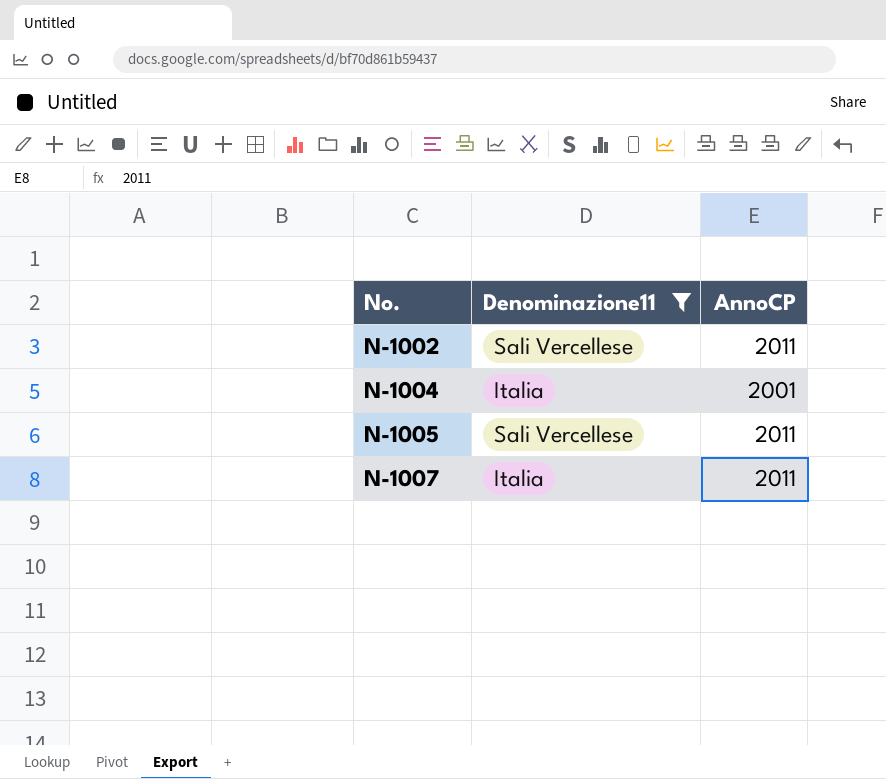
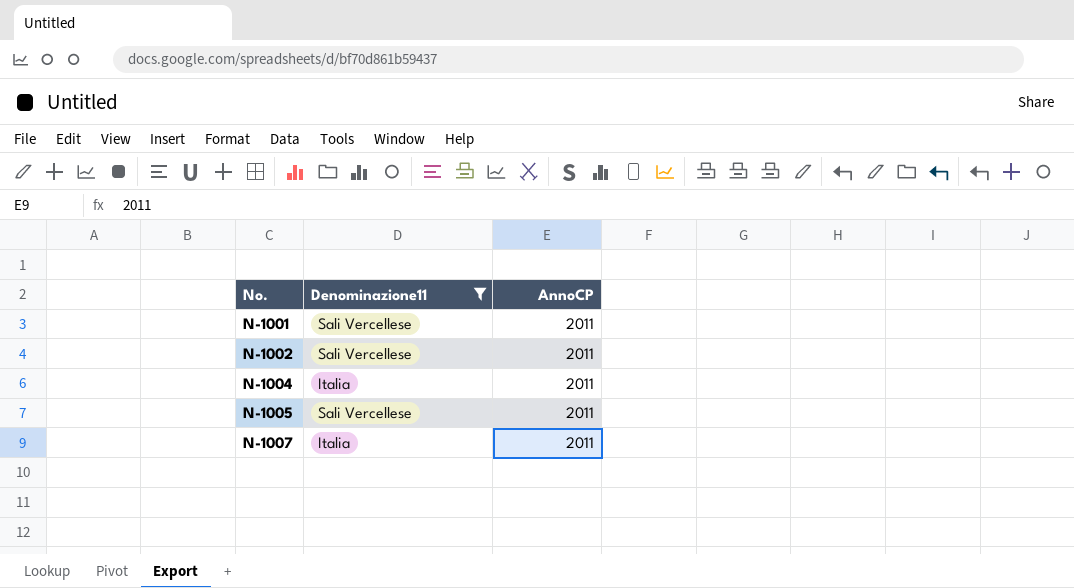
row N-1001: none -> Sali Vercellese | 2011
N-1004 | AnnoCP: 2001 -> 2011

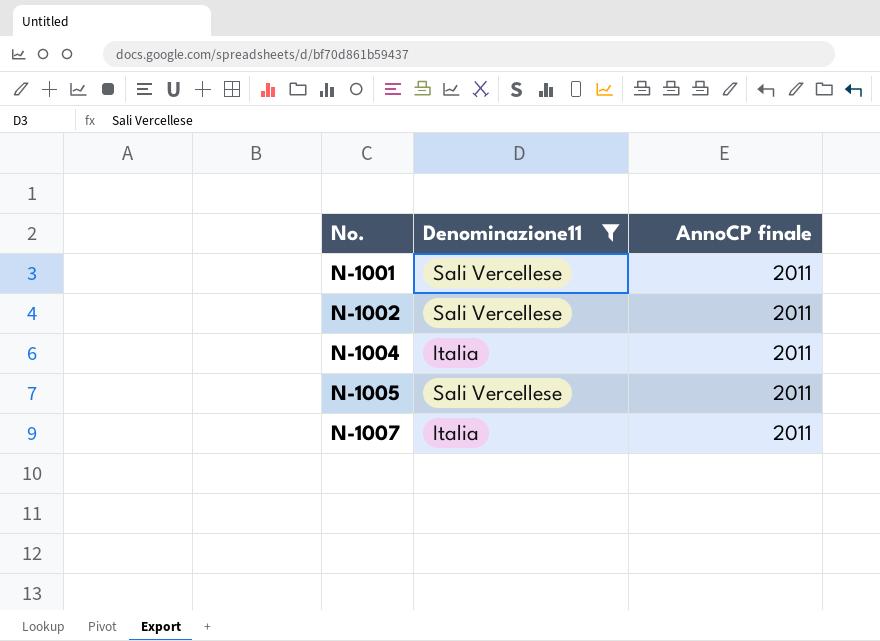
column name: AnnoCP -> AnnoCP finale

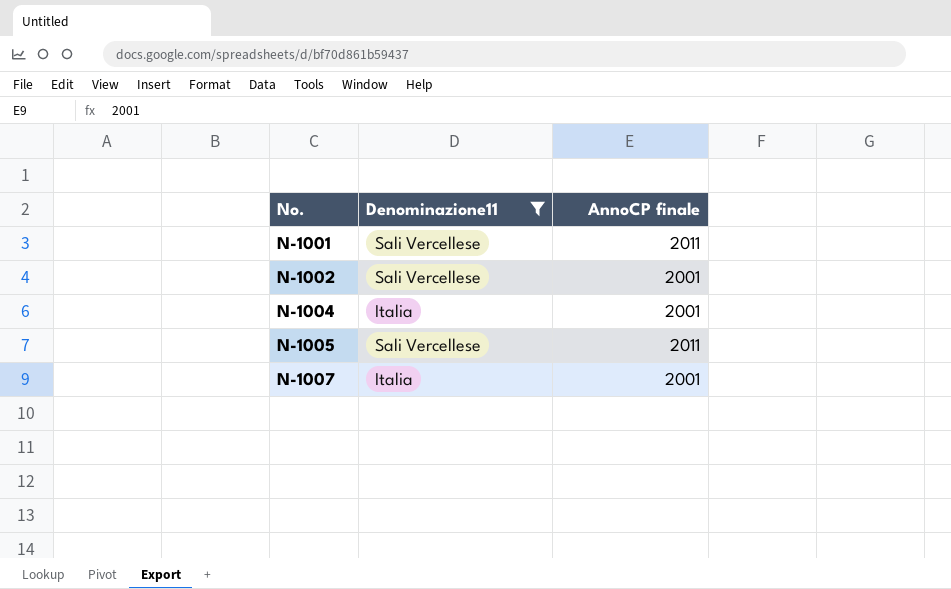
N-1002 | AnnoCP finale: 2011 -> 2001
N-1004 | AnnoCP finale: 2011 -> 2001
N-1007 | AnnoCP finale: 2011 -> 2001

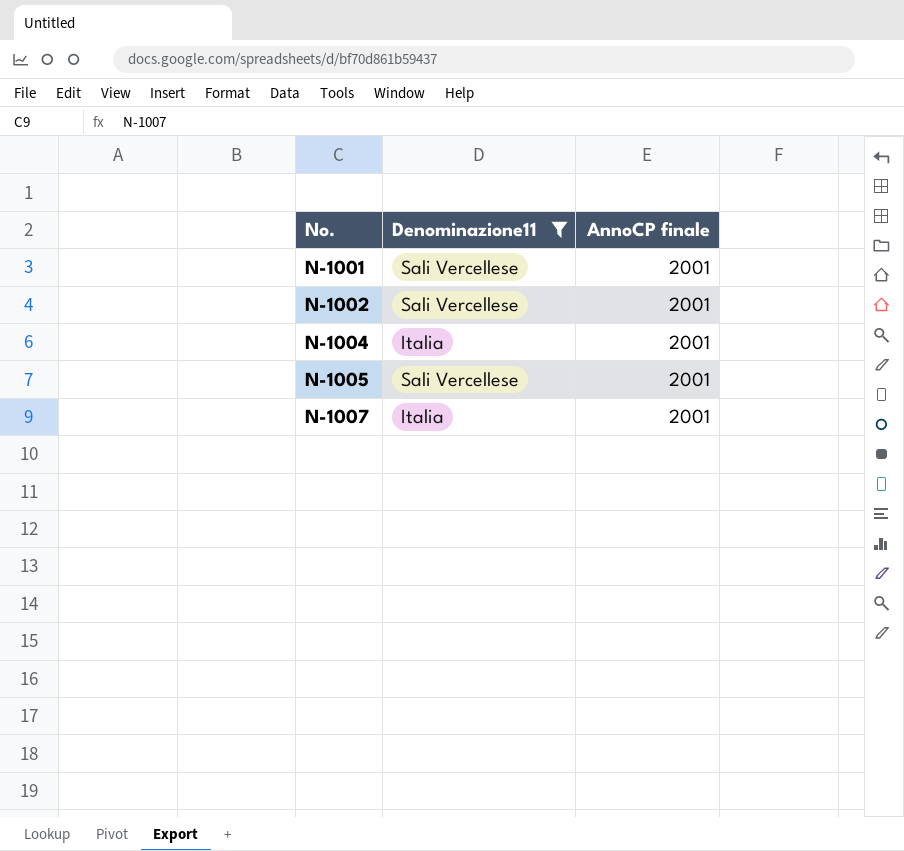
N-1001 | AnnoCP finale: 2011 -> 2001
N-1005 | AnnoCP finale: 2011 -> 2001

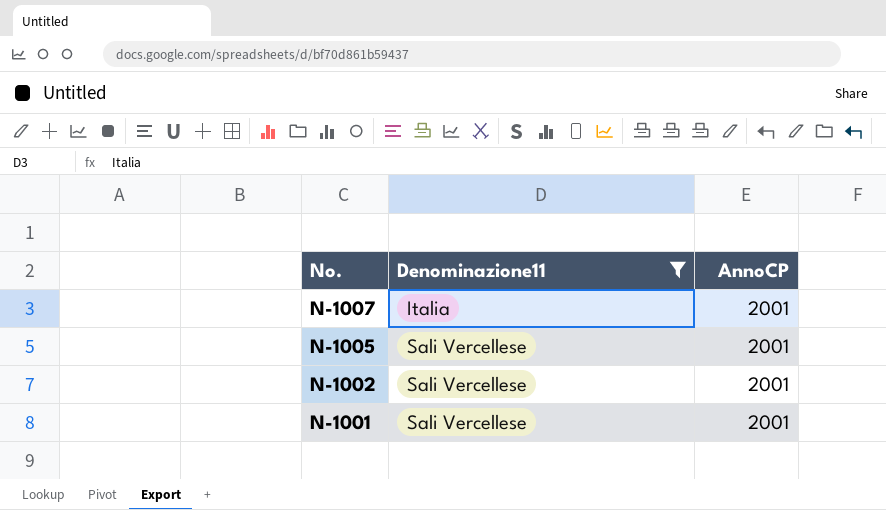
row order: No. ascending -> No. descending
column name: AnnoCP finale -> AnnoCP
row N-1004: Italia | 2001 -> none

